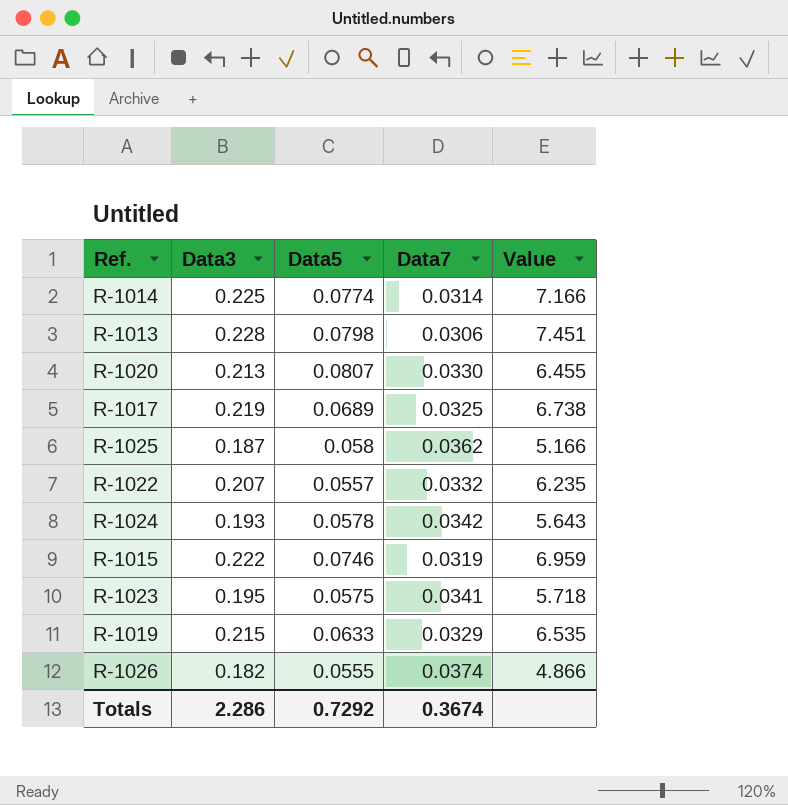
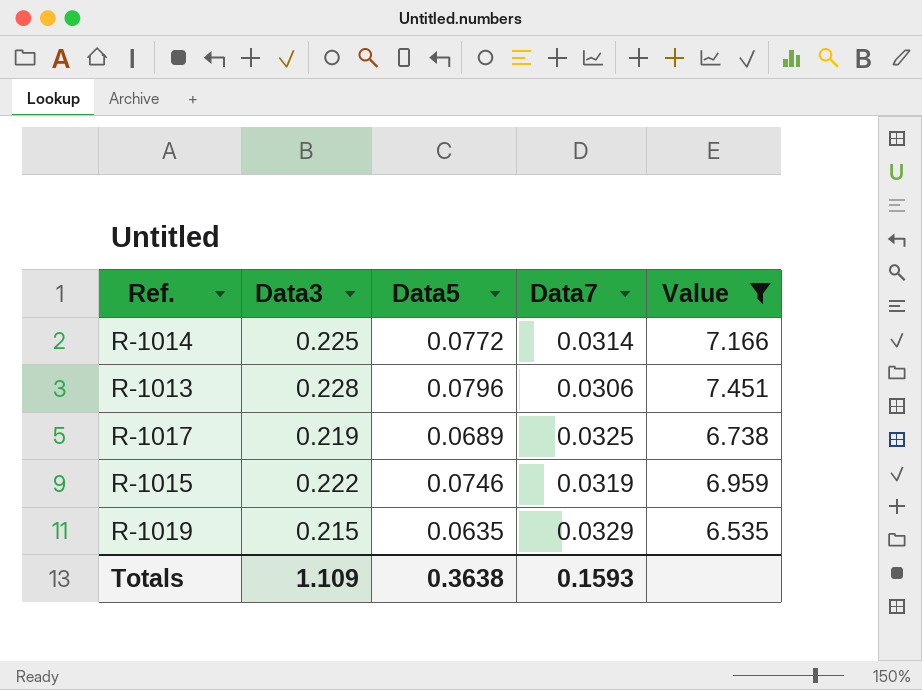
filter: none -> Value >= 6.535
R-1014 | Data5: 0.0774 -> 0.0772
R-1013 | Data5: 0.0798 -> 0.0796
R-1019 | Data5: 0.0633 -> 0.0635
Totals | Data3: 2.286 -> 1.109
Totals | Data5: 0.7292 -> 0.3638
Totals | Data7: 0.3674 -> 0.1593

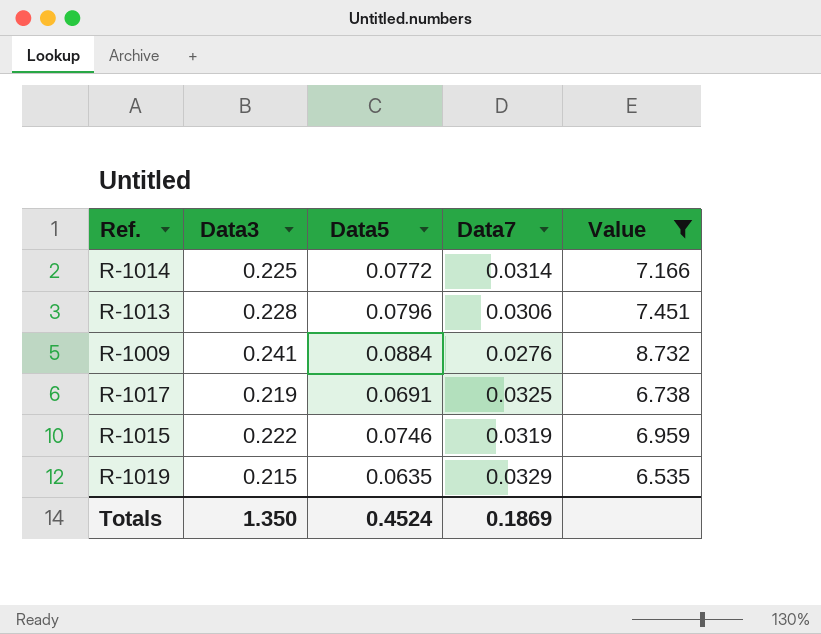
row R-1009: none -> 0.241 | 0.0884 | 0.0276 | 8.732
R-1017 | Data5: 0.0689 -> 0.0691
Totals | Data3: 1.109 -> 1.350
Totals | Data5: 0.3638 -> 0.4524
Totals | Data7: 0.1593 -> 0.1869

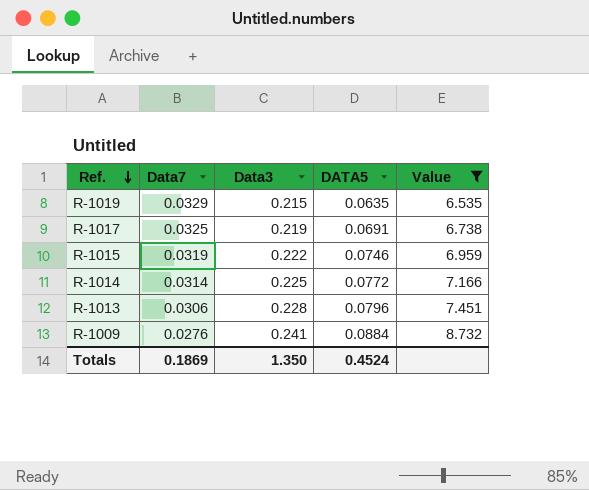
row order: none -> Ref. descending
column Data7 | position: 4 -> 2
column name: Data5 -> DATA5

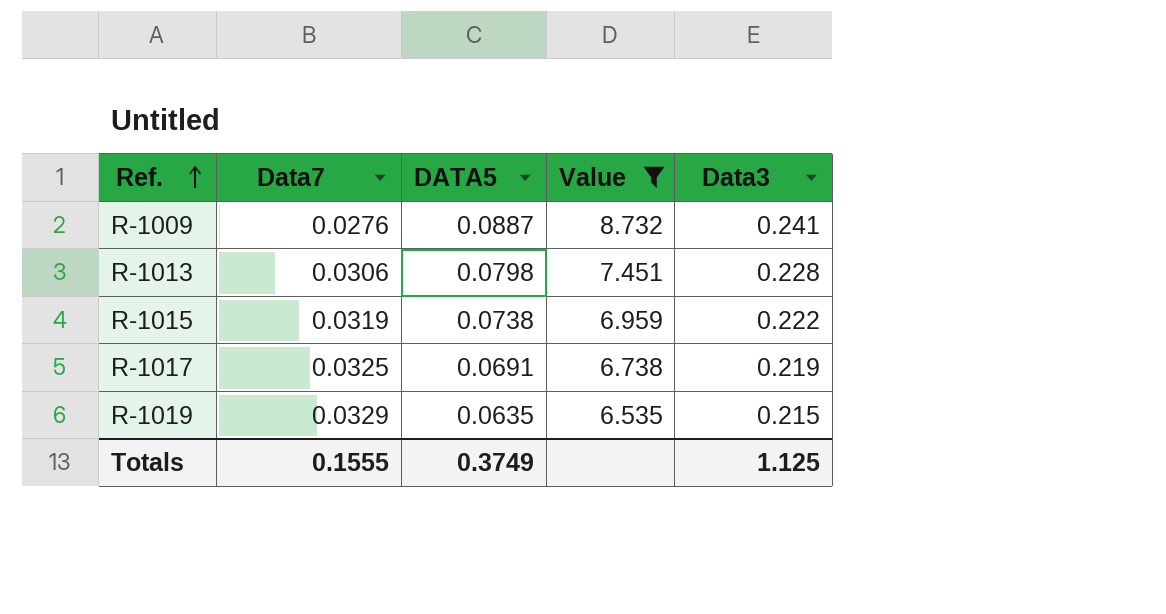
row order: Ref. descending -> Ref. ascending
column Data3 | position: 3 -> 5
row R-1014: 0.0314 | 0.225 | 0.0772 | 7.166 -> none
R-1009 | DATA5: 0.0884 -> 0.0887
R-1013 | DATA5: 0.0796 -> 0.0798
R-1015 | DATA5: 0.0746 -> 0.0738
Totals | Data7: 0.1869 -> 0.1555
Totals | DATA5: 0.4524 -> 0.3749
Totals | Data3: 1.350 -> 1.125

